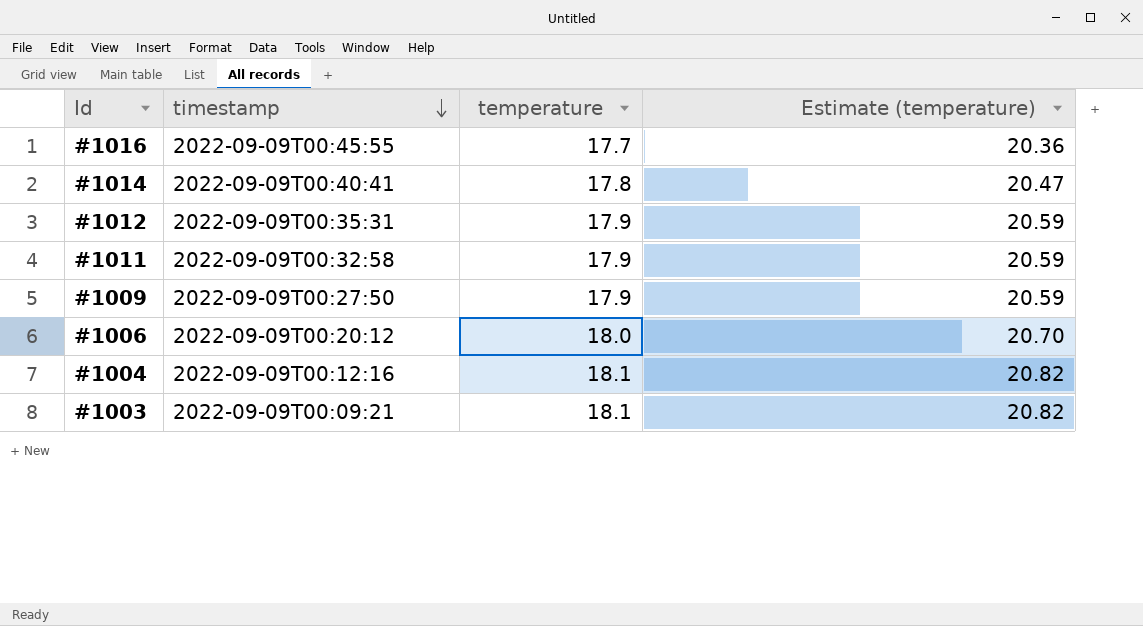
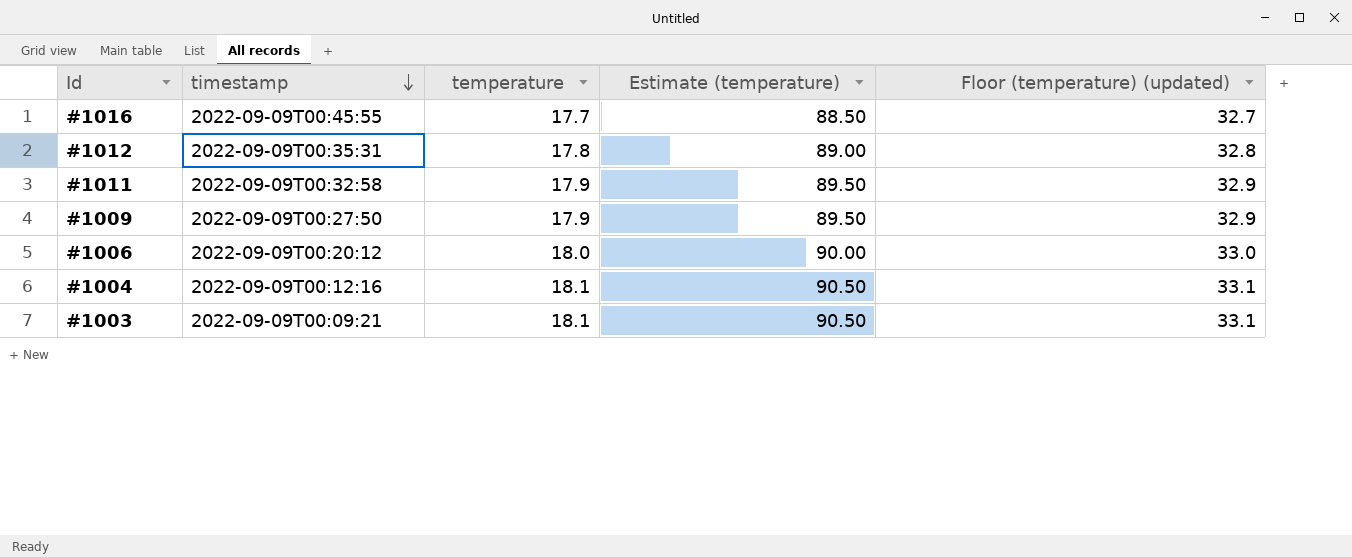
column Estimate (temperature) | formula: [temperature] * 1.15 -> [temperature] * 5
column Floor (temperature) (updated) | formula: none -> [temperature] + 15
row #1014: 2022-09-09T00:40:41 | 17.8 | 20.47 -> none
#1012 | temperature: 17.9 -> 17.8

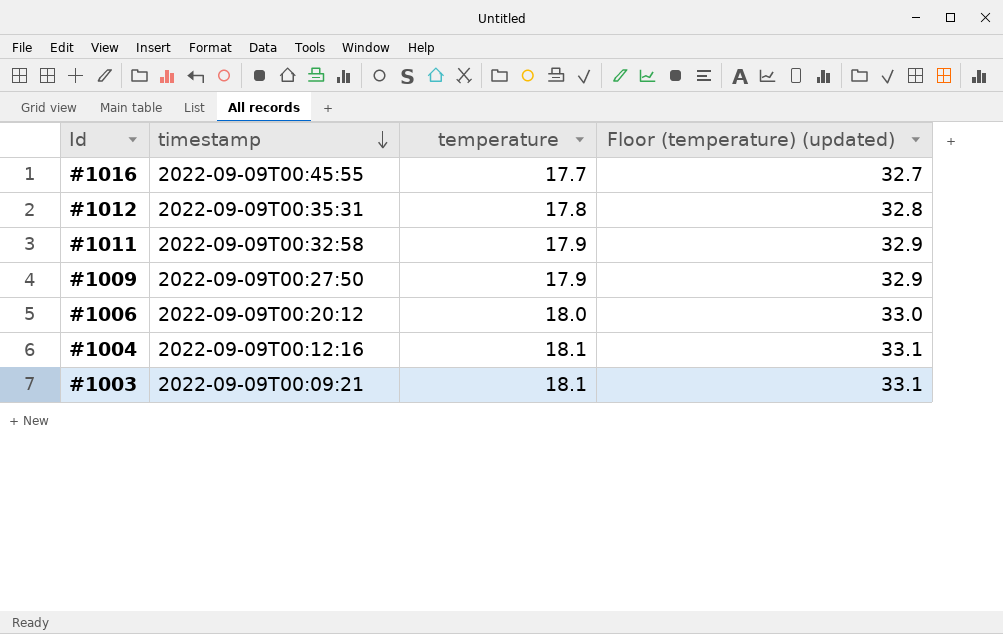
column Estimate (temperature) | formula: [temperature] * 5 -> none

